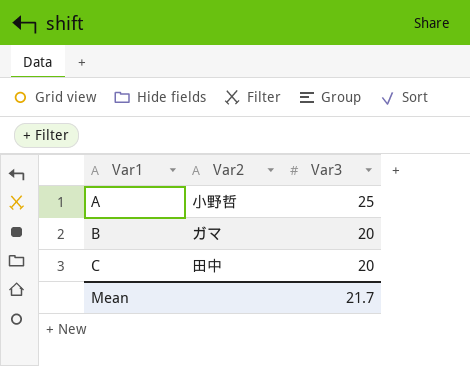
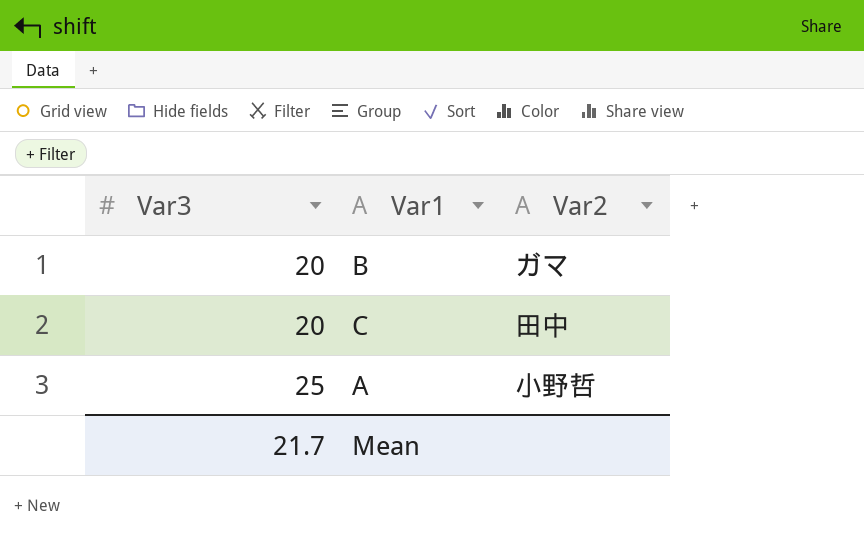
row order: Var1 ascending -> Var3 ascending
column Var3 | position: 3 -> 1

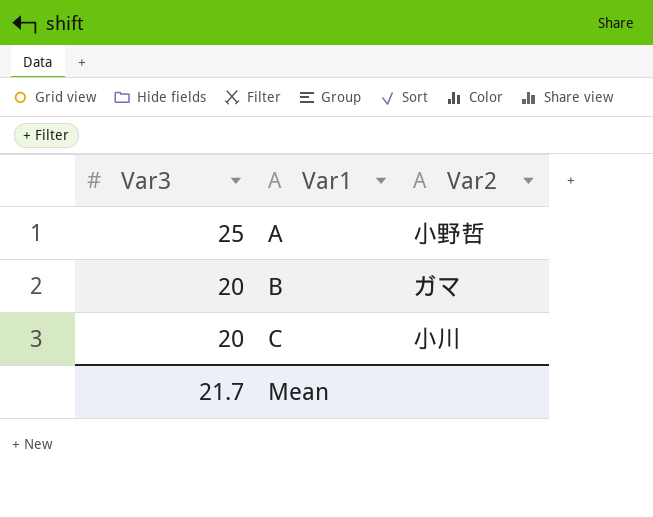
row order: Var3 ascending -> Var3 descending
C | Var2: 田中 -> 小川

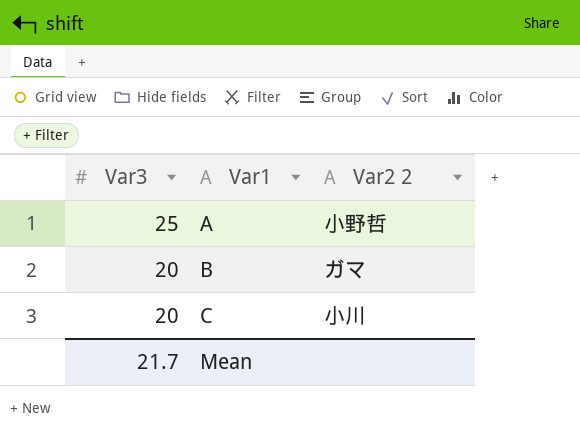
column name: Var2 -> Var2 2

